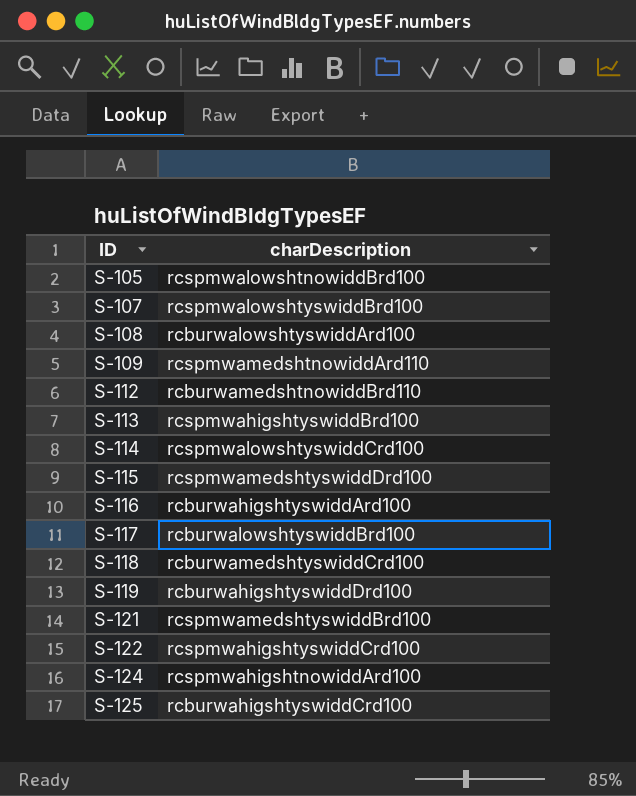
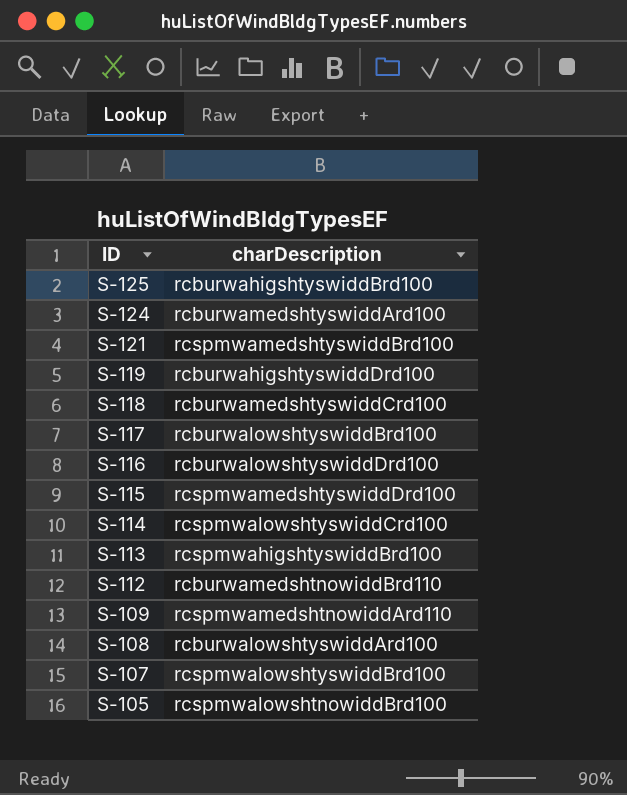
row order: ID ascending -> ID descending
row S-122: rcspmwahigshtyswiddCrd100 -> none
S-125 | charDescription: rcburwahigshtyswiddCrd100 -> rcburwahigshtyswiddBrd100
S-124 | charDescription: rcspmwahigshtnowiddArd100 -> rcburwamedshtyswiddArd100
S-116 | charDescription: rcburwahigshtyswiddArd100 -> rcburwalowshtyswiddDrd100

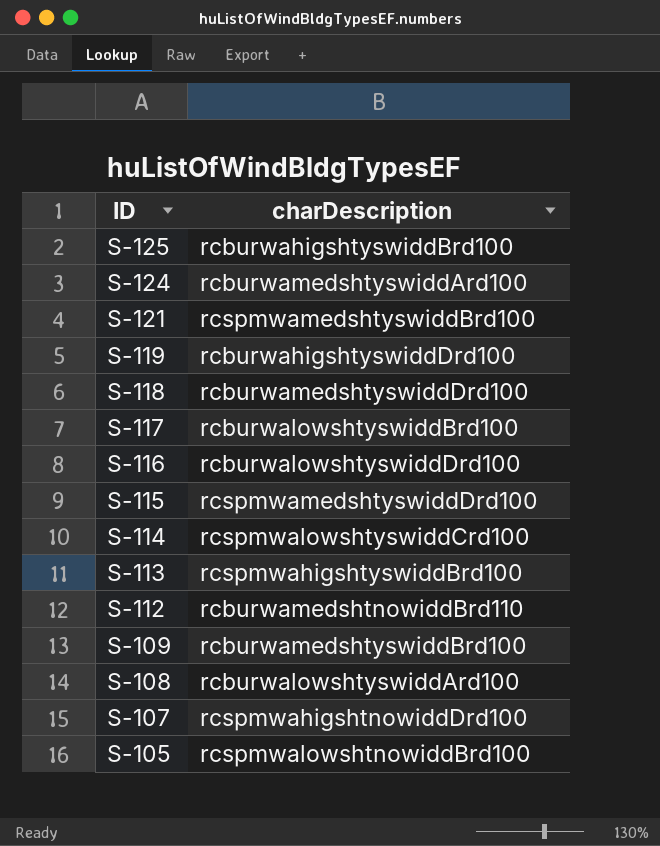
S-118 | charDescription: rcburwamedshtyswiddCrd100 -> rcburwamedshtyswiddDrd100
S-109 | charDescription: rcspmwamedshtnowiddArd110 -> rcburwamedshtyswiddBrd100
S-107 | charDescription: rcspmwalowshtyswiddBrd100 -> rcspmwahigshtnowiddDrd100

